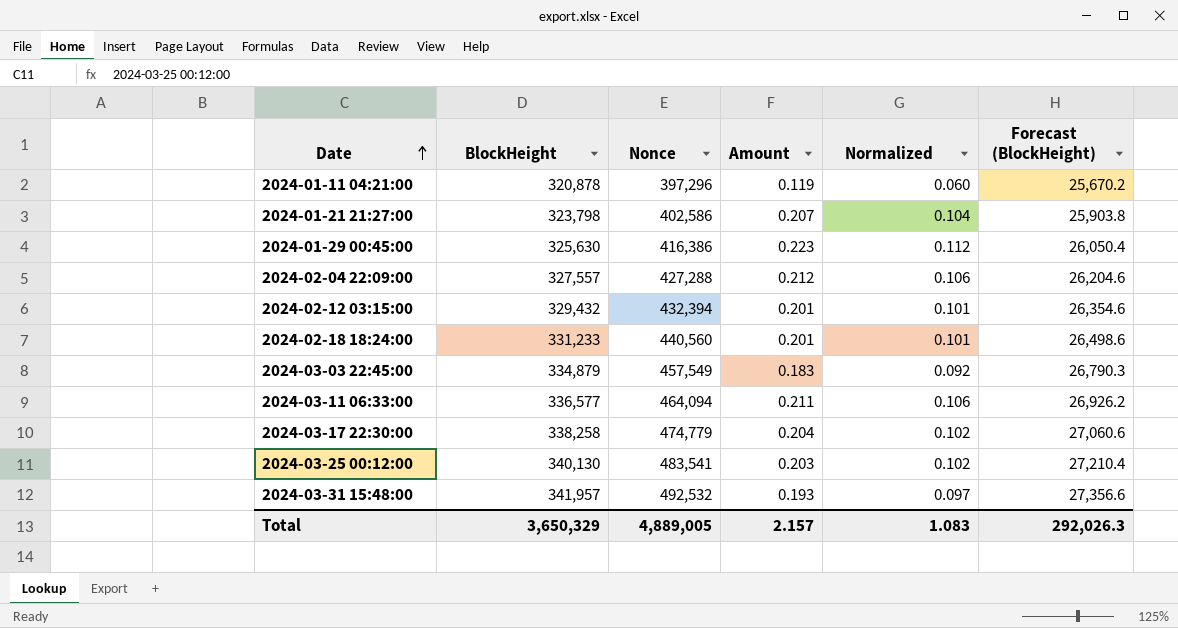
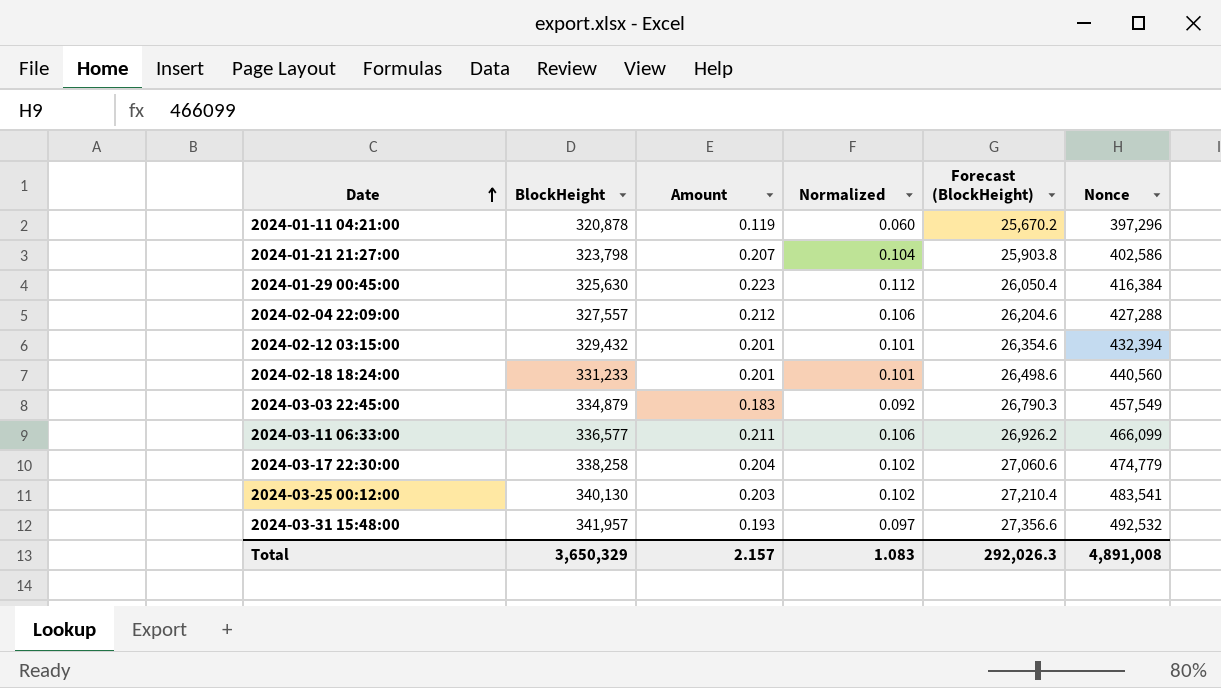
column Nonce | position: 3 -> 6
2024-01-29 00:45:00 | Nonce: 416,386 -> 416,384
2024-03-11 06:33:00 | Nonce: 464,094 -> 466,099
Total | Nonce: 4,889,005 -> 4,891,008

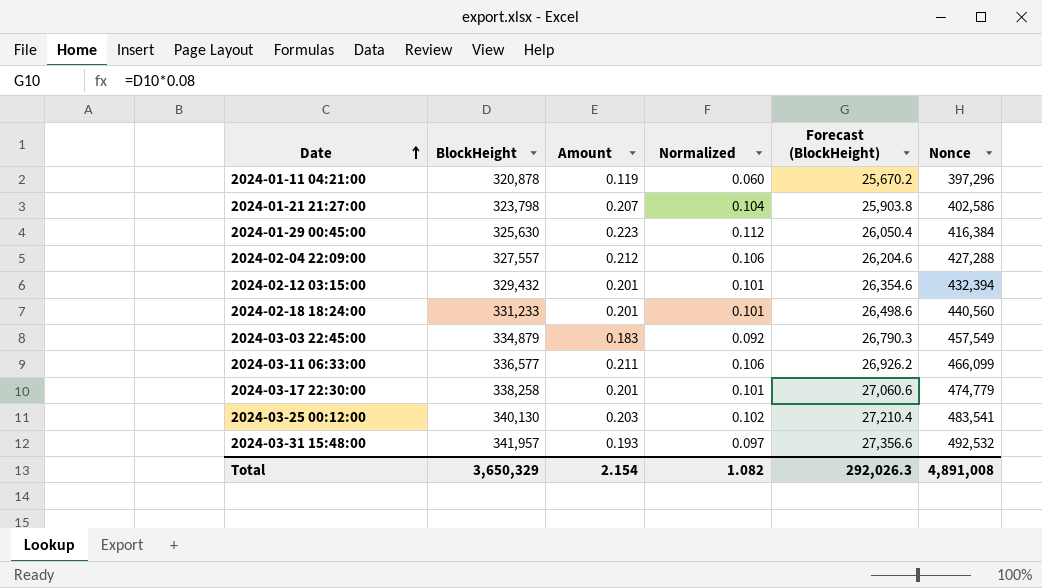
2024-03-17 22:30:00 | Amount: 0.204 -> 0.201
2024-03-17 22:30:00 | Normalized: 0.102 -> 0.101
Total | Amount: 2.157 -> 2.154
Total | Normalized: 1.083 -> 1.082

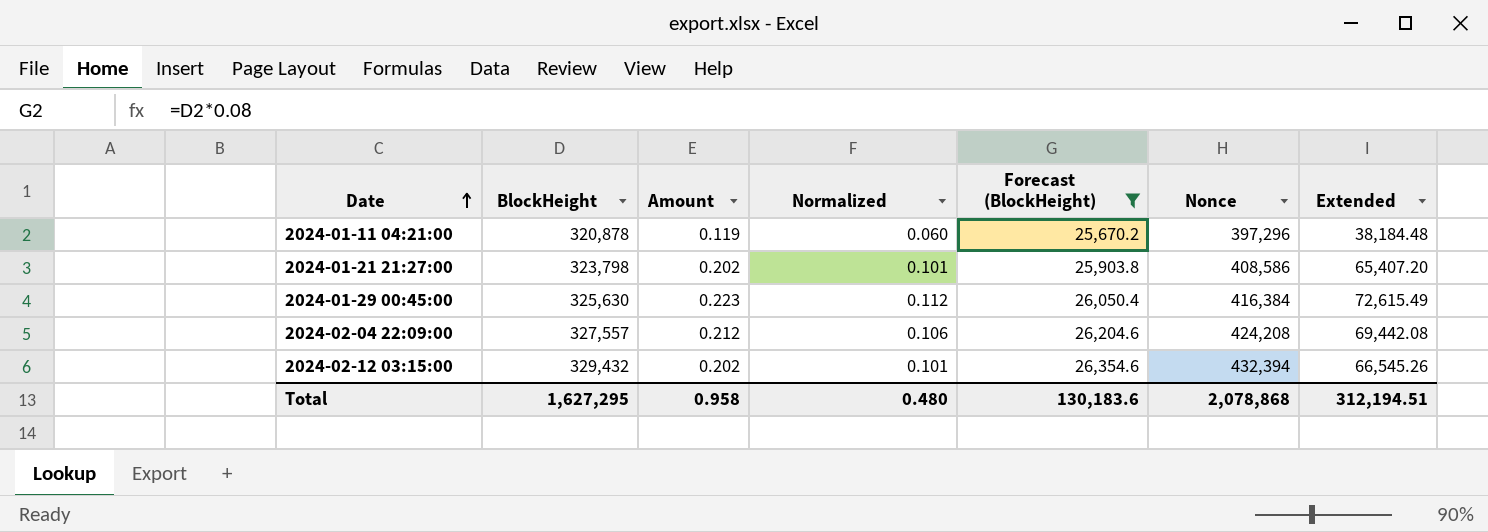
filter: none -> Forecast (BlockHeight) <= 26,354.6
column Extended | formula: none -> [BlockHeight] * [Amount]
2024-01-21 21:27:00 | Amount: 0.207 -> 0.202
2024-01-21 21:27:00 | Normalized: 0.104 -> 0.101
2024-01-21 21:27:00 | Nonce: 402,586 -> 408,586
2024-02-04 22:09:00 | Nonce: 427,288 -> 424,208
2024-02-12 03:15:00 | Amount: 0.201 -> 0.202
Total | BlockHeight: 3,650,329 -> 1,627,295
Total | Amount: 2.154 -> 0.958
Total | Normalized: 1.082 -> 0.480
Total | Forecast (BlockHeight): 292,026.3 -> 130,183.6
Total | Nonce: 4,891,008 -> 2,078,868

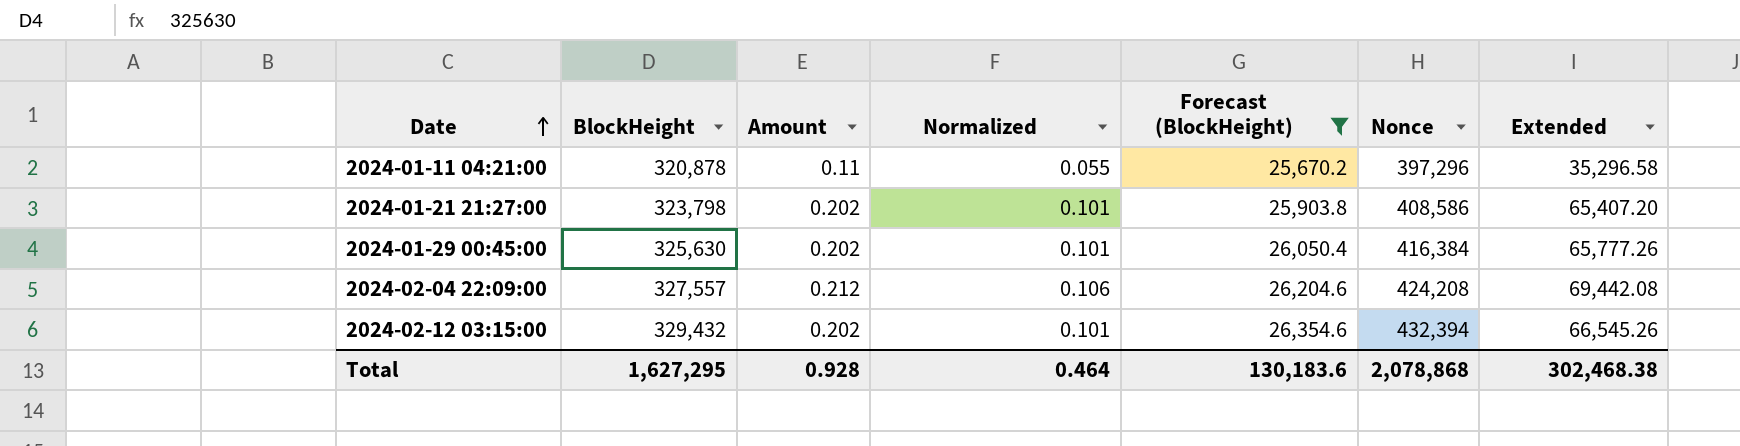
2024-01-11 04:21:00 | Amount: 0.119 -> 0.11
2024-01-11 04:21:00 | Normalized: 0.060 -> 0.055
2024-01-11 04:21:00 | Extended: 38,184.48 -> 35,296.58
2024-01-29 00:45:00 | Amount: 0.223 -> 0.202
2024-01-29 00:45:00 | Normalized: 0.112 -> 0.101
2024-01-29 00:45:00 | Extended: 72,615.49 -> 65,777.26
Total | Amount: 0.958 -> 0.928
Total | Normalized: 0.480 -> 0.464
Total | Extended: 312,194.51 -> 302,468.38

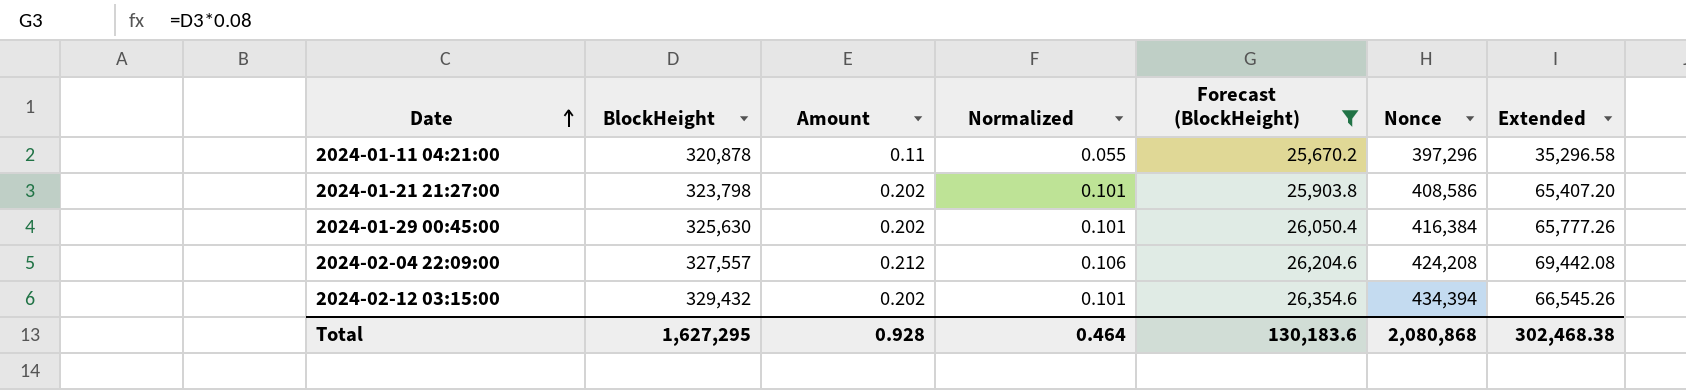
2024-02-12 03:15:00 | Nonce: 432,394 -> 434,394
Total | Nonce: 2,078,868 -> 2,080,868

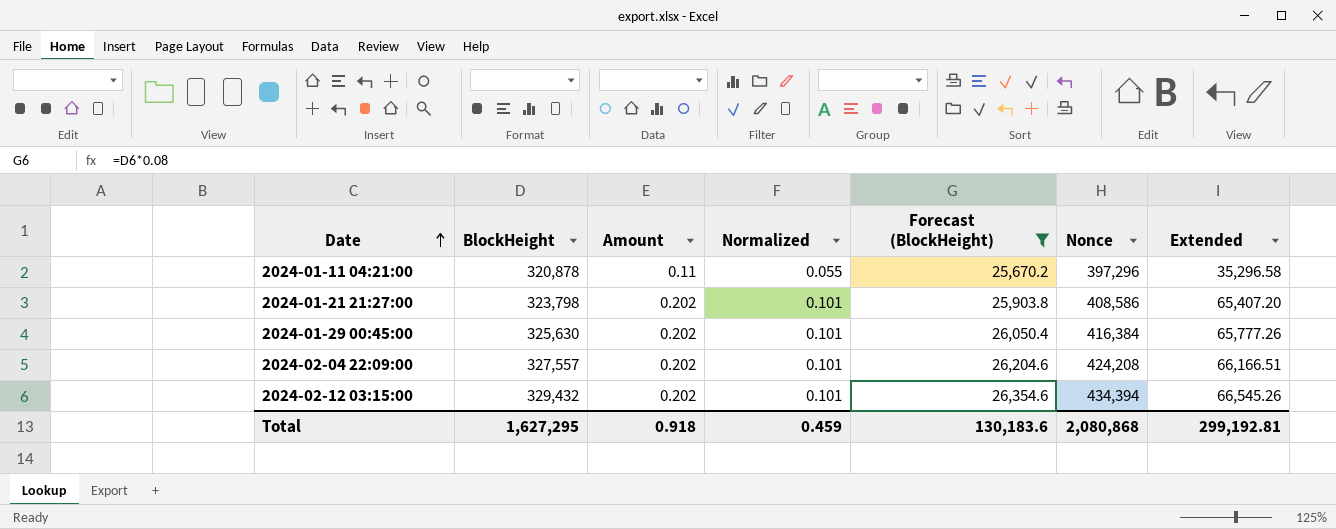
2024-02-04 22:09:00 | Amount: 0.212 -> 0.202
2024-02-04 22:09:00 | Normalized: 0.106 -> 0.101
2024-02-04 22:09:00 | Extended: 69,442.08 -> 66,166.51
Total | Amount: 0.928 -> 0.918
Total | Normalized: 0.464 -> 0.459
Total | Extended: 302,468.38 -> 299,192.81

